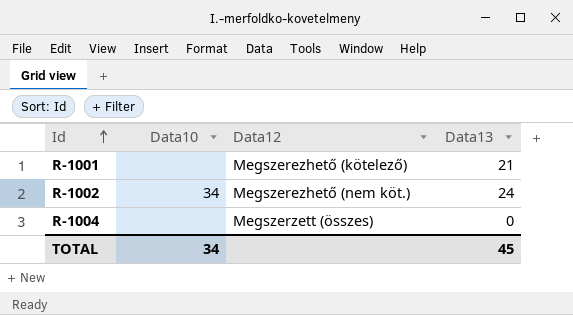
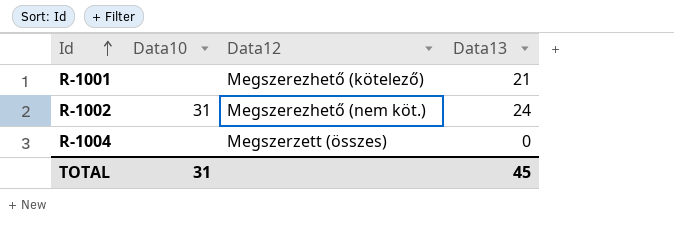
R-1002 | Data10: 34 -> 31
TOTAL | Data10: 34 -> 31

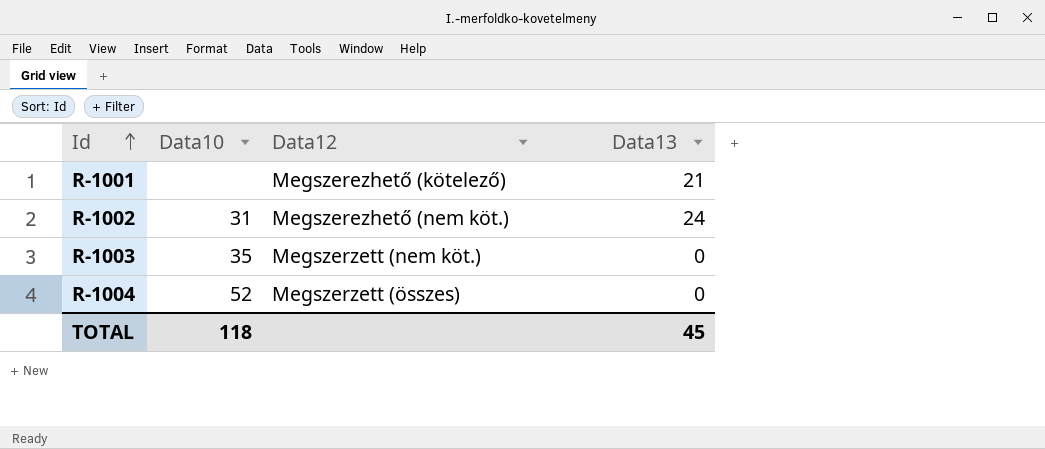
row R-1003: none -> 35 | Megszerzett (nem köt.) | 0
R-1004 | Data10: none -> 52
TOTAL | Data10: 31 -> 118

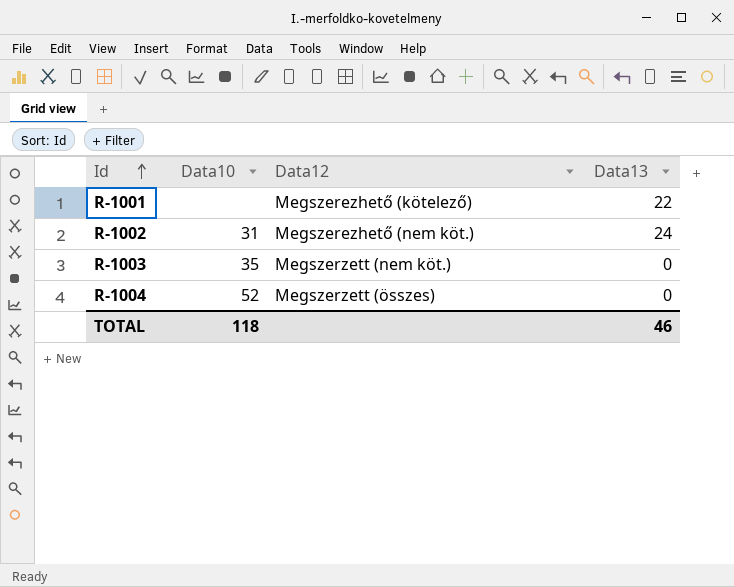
R-1001 | Data13: 21 -> 22
TOTAL | Data13: 45 -> 46

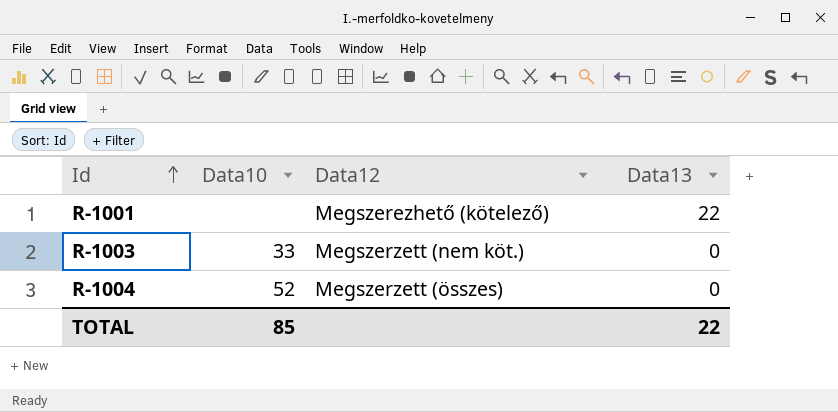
row R-1002: 31 | Megszerezhető (nem köt.) | 24 -> none
R-1003 | Data10: 35 -> 33
TOTAL | Data10: 118 -> 85
TOTAL | Data13: 46 -> 22

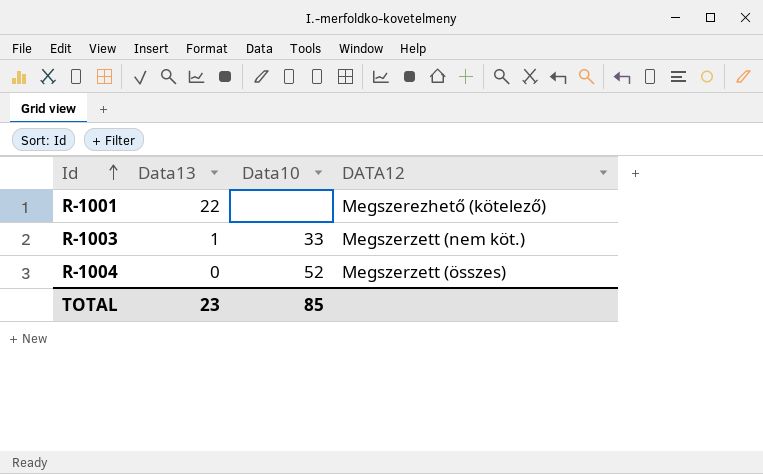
column Data13 | position: 4 -> 2
column name: Data12 -> DATA12
R-1003 | Data13: 0 -> 1
TOTAL | Data13: 22 -> 23

